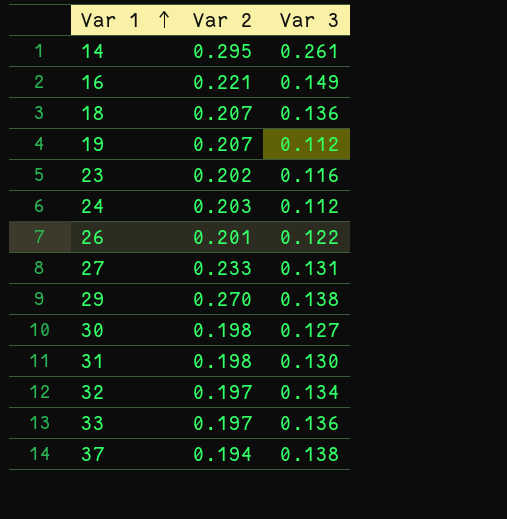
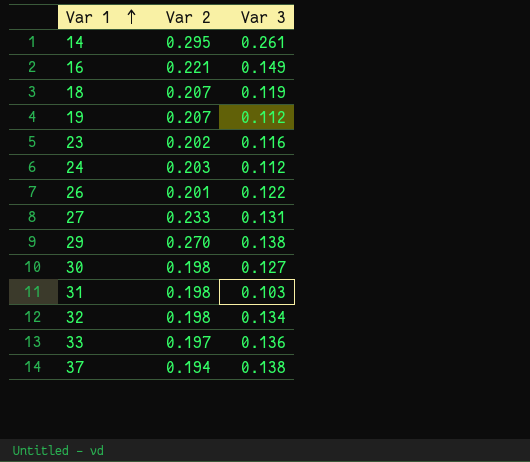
18 | Var 3: 0.136 -> 0.119
31 | Var 3: 0.130 -> 0.103
32 | Var 2: 0.197 -> 0.198

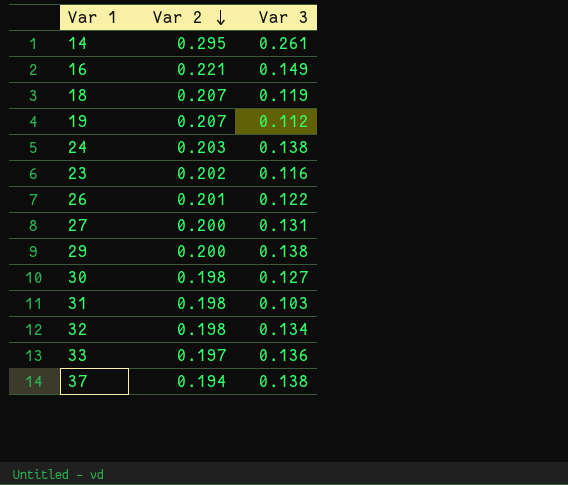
row order: Var 1 ascending -> Var 2 descending
24 | Var 3: 0.112 -> 0.138
27 | Var 2: 0.233 -> 0.200
29 | Var 2: 0.270 -> 0.200

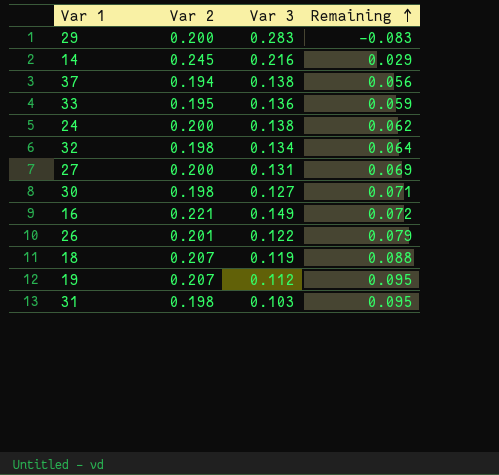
row order: Var 2 descending -> Remaining ascending
column Remaining | formula: none -> [Var 2] - [Var 3]
row 23: 0.202 | 0.116 -> none
29 | Var 3: 0.138 -> 0.283
14 | Var 2: 0.295 -> 0.245
14 | Var 3: 0.261 -> 0.216
33 | Var 2: 0.197 -> 0.195
24 | Var 2: 0.203 -> 0.200

